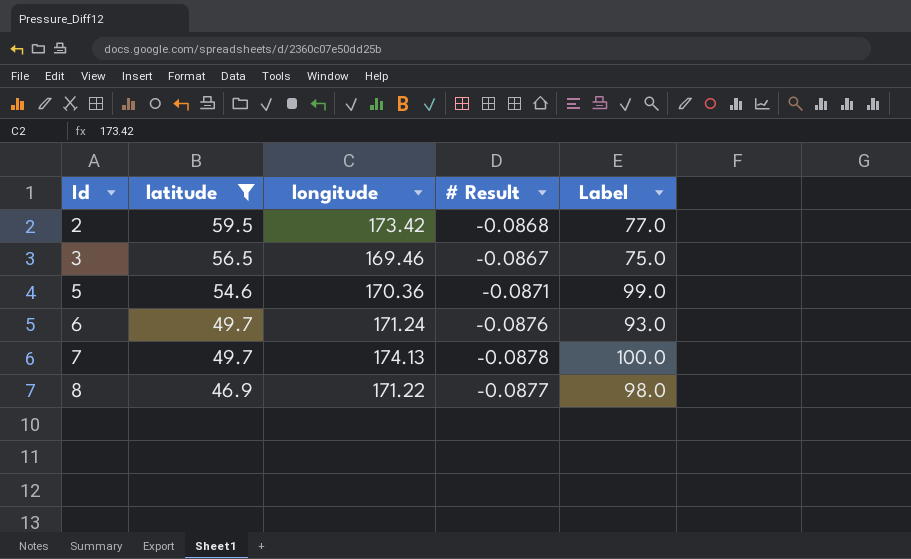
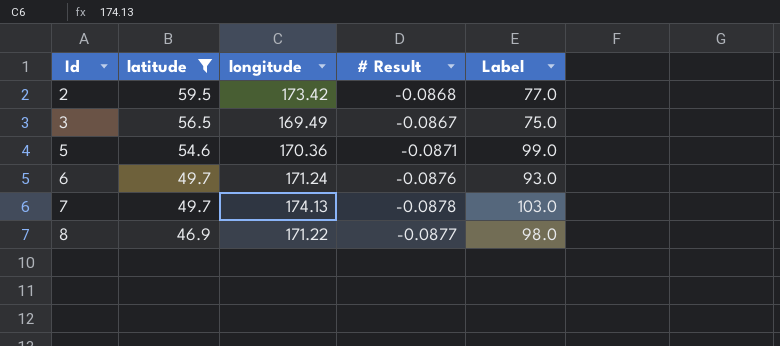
3 | longitude: 169.46 -> 169.49
7 | Label: 100.0 -> 103.0

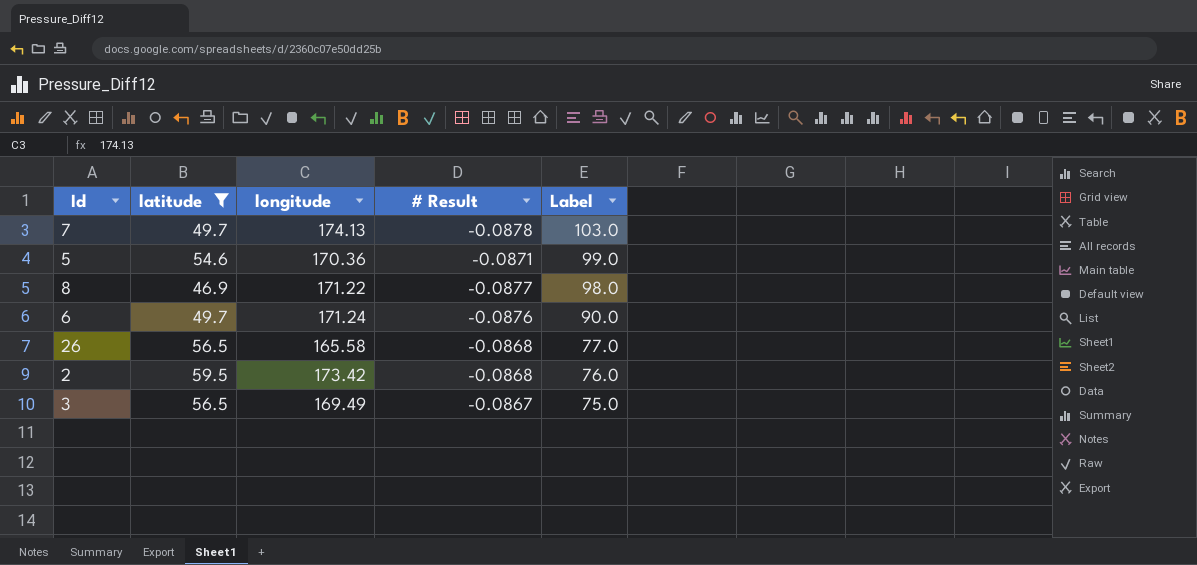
row order: Id ascending -> Label descending
6 | Label: 93.0 -> 90.0
row 26: none -> 56.5 | 165.58 | -0.0868 | 77.0
2 | Label: 77.0 -> 76.0

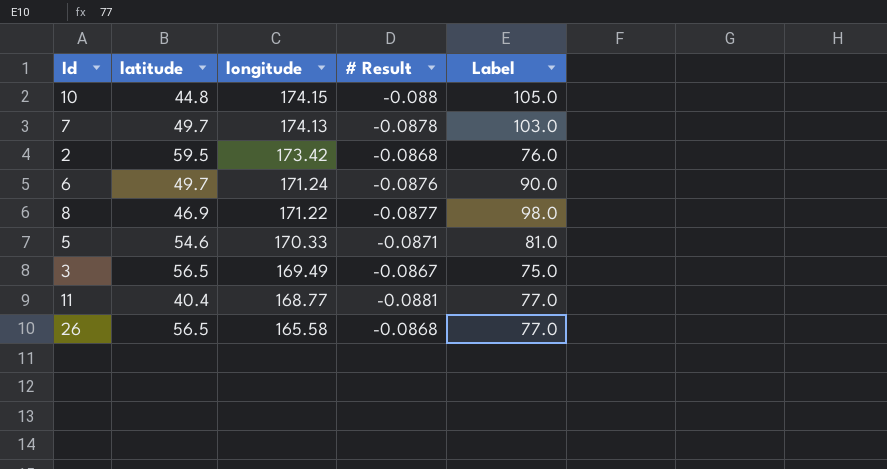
filter: latitude >= 46.9 -> none
row order: Label descending -> longitude descending
5 | longitude: 170.36 -> 170.33
5 | Label: 99.0 -> 81.0

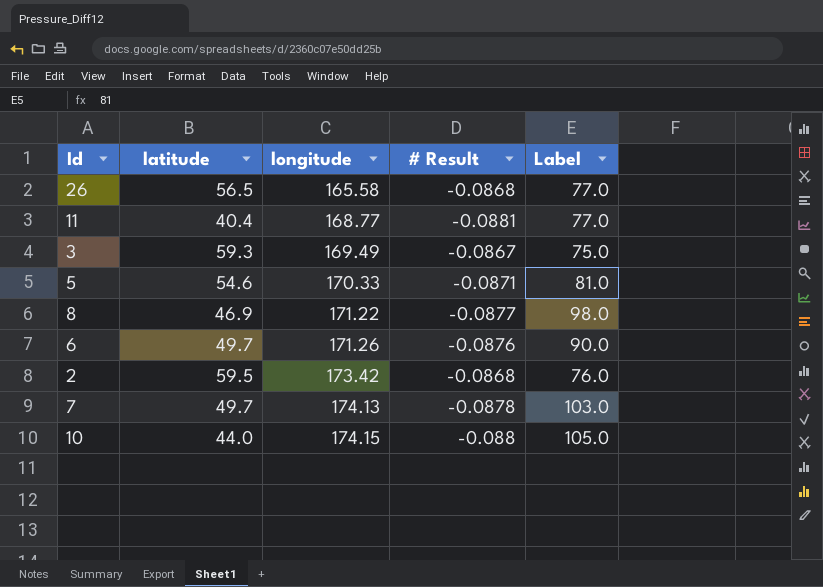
row order: longitude descending -> longitude ascending
3 | latitude: 56.5 -> 59.3
6 | longitude: 171.24 -> 171.26
10 | latitude: 44.8 -> 44.0

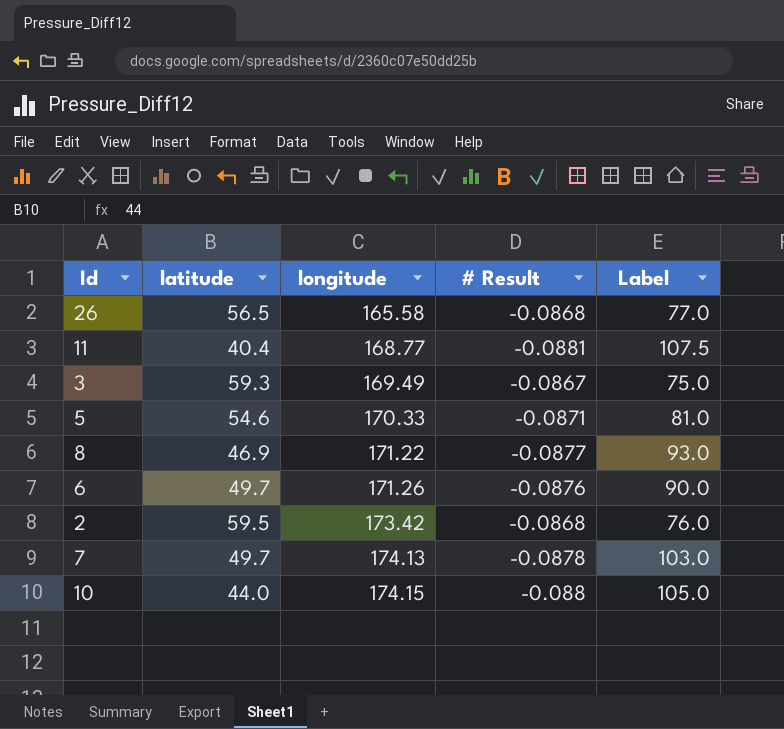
11 | Label: 77.0 -> 107.5
8 | Label: 98.0 -> 93.0

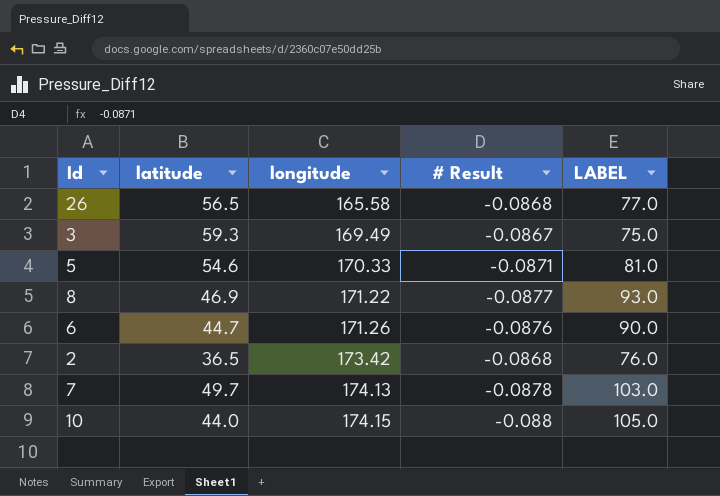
column name: Label -> LABEL
row 11: 40.4 | 168.77 | -0.0881 | 107.5 -> none
6 | latitude: 49.7 -> 44.7
2 | latitude: 59.5 -> 36.5

